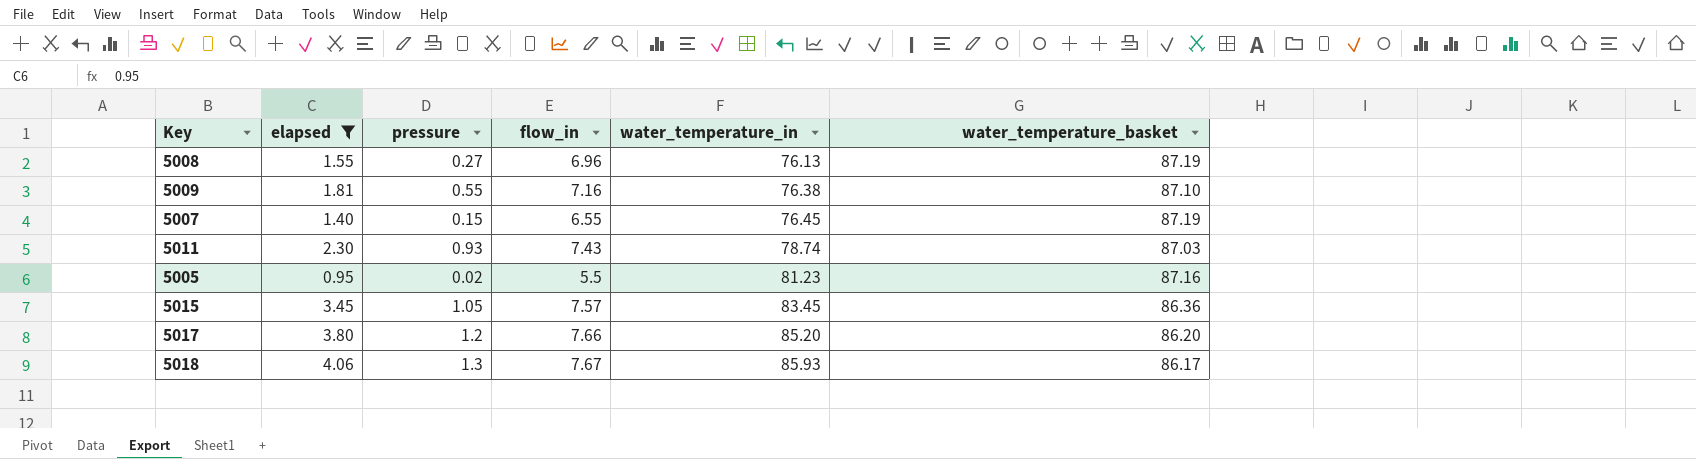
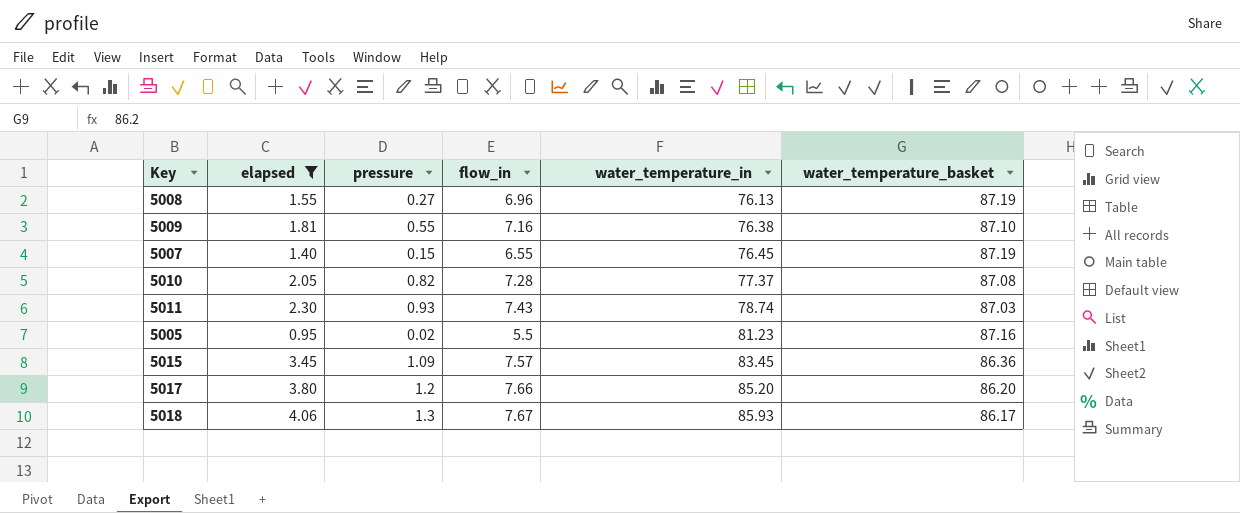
row 5010: none -> 2.05 | 0.82 | 7.28 | 77.37 | 87.08
5015 | pressure: 1.05 -> 1.09

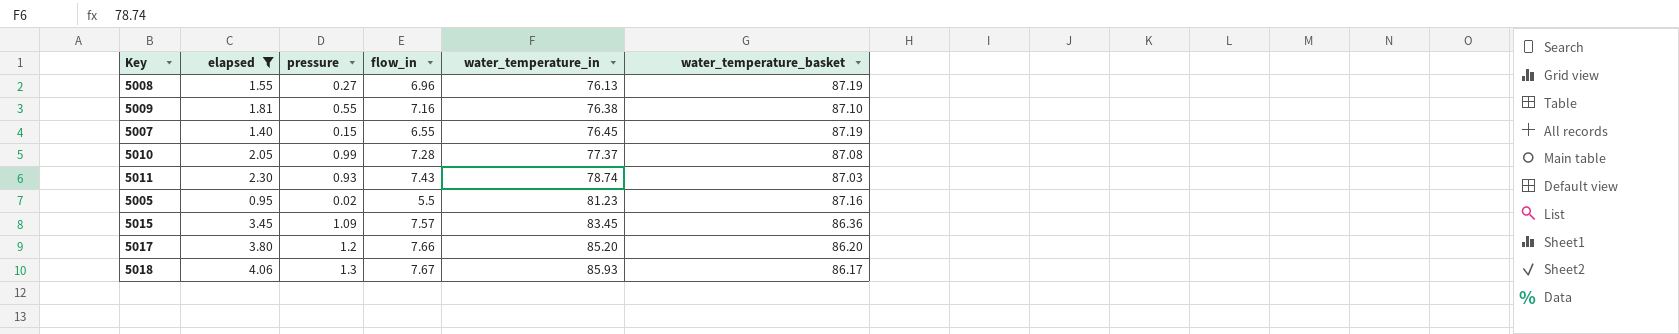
5010 | pressure: 0.82 -> 0.99

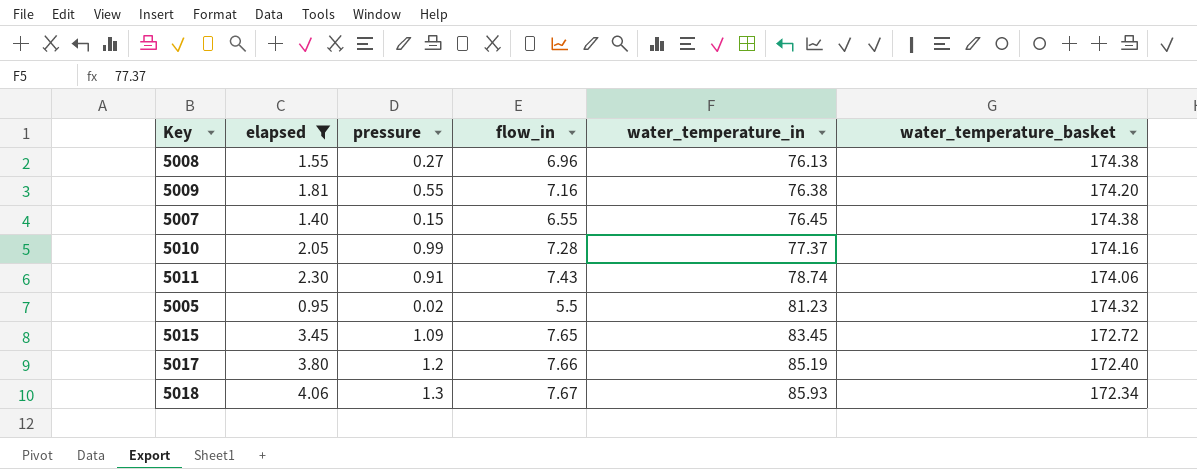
5008 | water_temperature_basket: 87.19 -> 174.38
5009 | water_temperature_basket: 87.10 -> 174.20
5007 | water_temperature_basket: 87.19 -> 174.38
5010 | water_temperature_basket: 87.08 -> 174.16
5011 | pressure: 0.93 -> 0.91
5011 | water_temperature_basket: 87.03 -> 174.06
5005 | water_temperature_basket: 87.16 -> 174.32
5015 | flow_in: 7.57 -> 7.65
5015 | water_temperature_basket: 86.36 -> 172.72
5017 | water_temperature_in: 85.20 -> 85.19
5017 | water_temperature_basket: 86.20 -> 172.40
5018 | water_temperature_basket: 86.17 -> 172.34

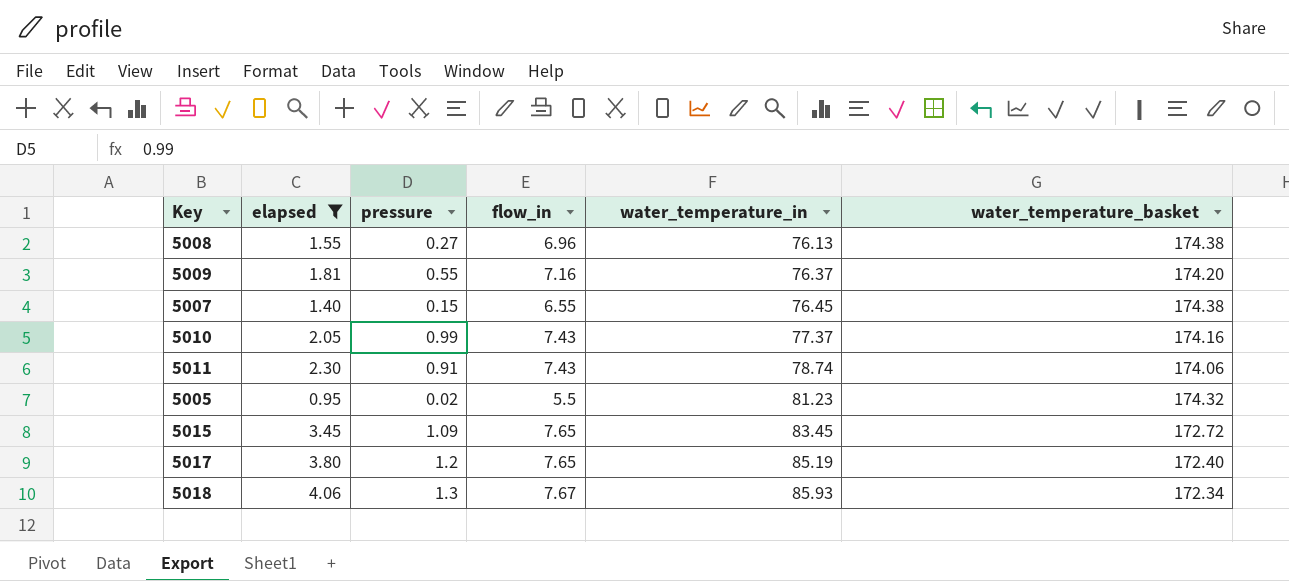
5009 | water_temperature_in: 76.38 -> 76.37
5010 | flow_in: 7.28 -> 7.43
5017 | flow_in: 7.66 -> 7.65

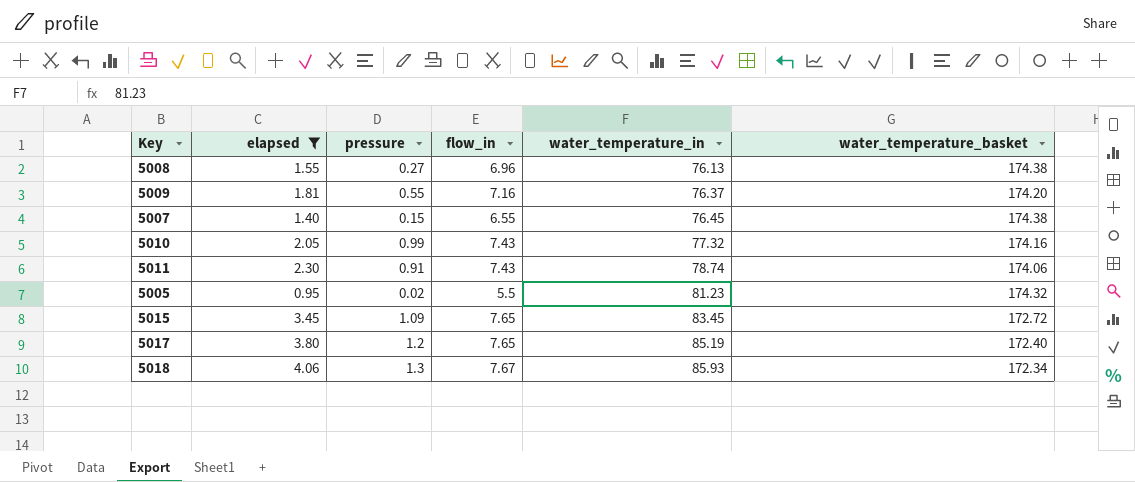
5010 | water_temperature_in: 77.37 -> 77.32

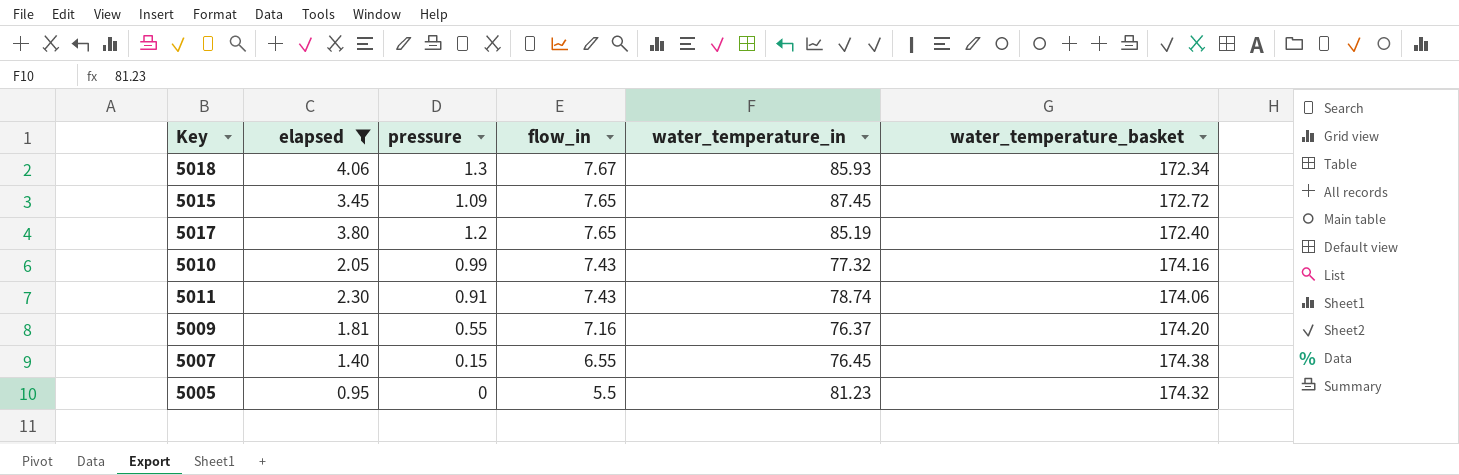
row order: water_temperature_in ascending -> flow_in descending
row 5008: 1.55 | 0.27 | 6.96 | 76.13 | 174.38 -> none
5015 | water_temperature_in: 83.45 -> 87.45
5005 | pressure: 0.02 -> 0

